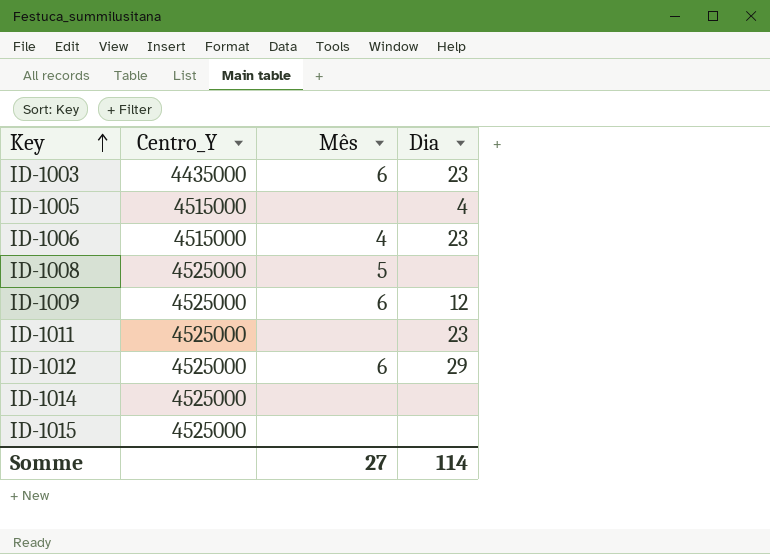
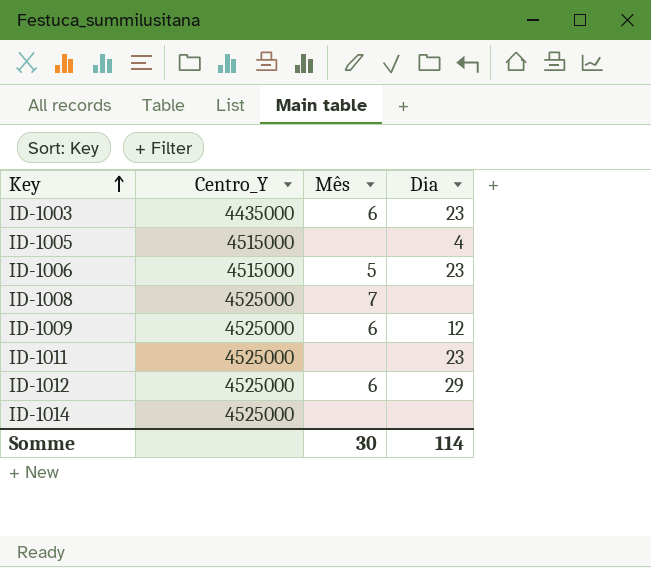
row ID-1015: 4525000 | none | none -> none
ID-1006 | Mês: 4 -> 5
ID-1008 | Mês: 5 -> 7
Somme | Mês: 27 -> 30

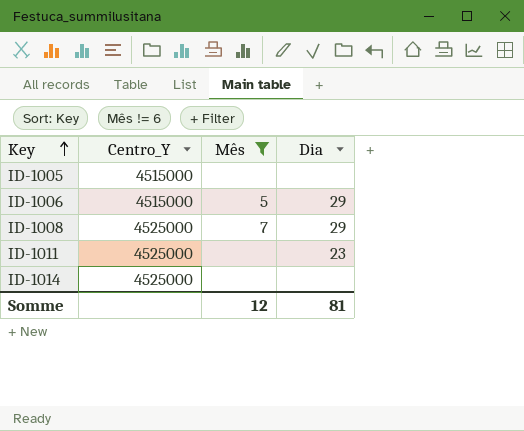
filter: none -> Mês != 6
ID-1005 | Dia: 4 -> none
ID-1006 | Dia: 23 -> 29
ID-1008 | Dia: none -> 29
Somme | Mês: 30 -> 12
Somme | Dia: 114 -> 81

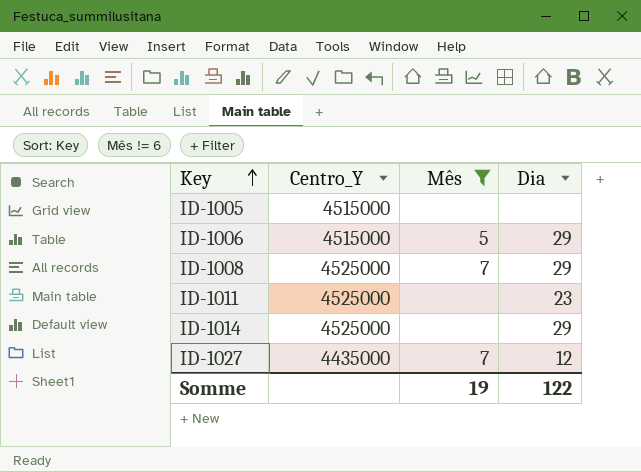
ID-1014 | Dia: none -> 29
row ID-1027: none -> 4435000 | 7 | 12
Somme | Mês: 12 -> 19
Somme | Dia: 81 -> 122

